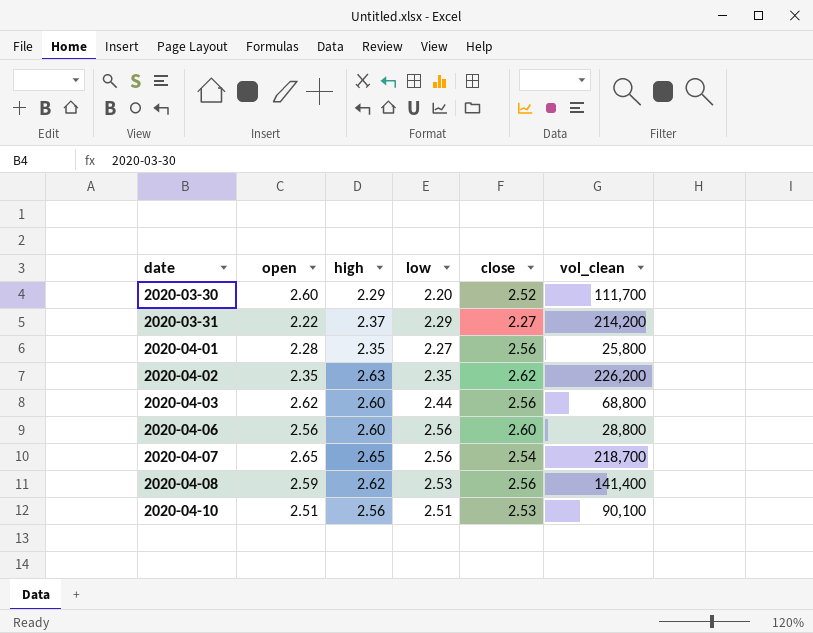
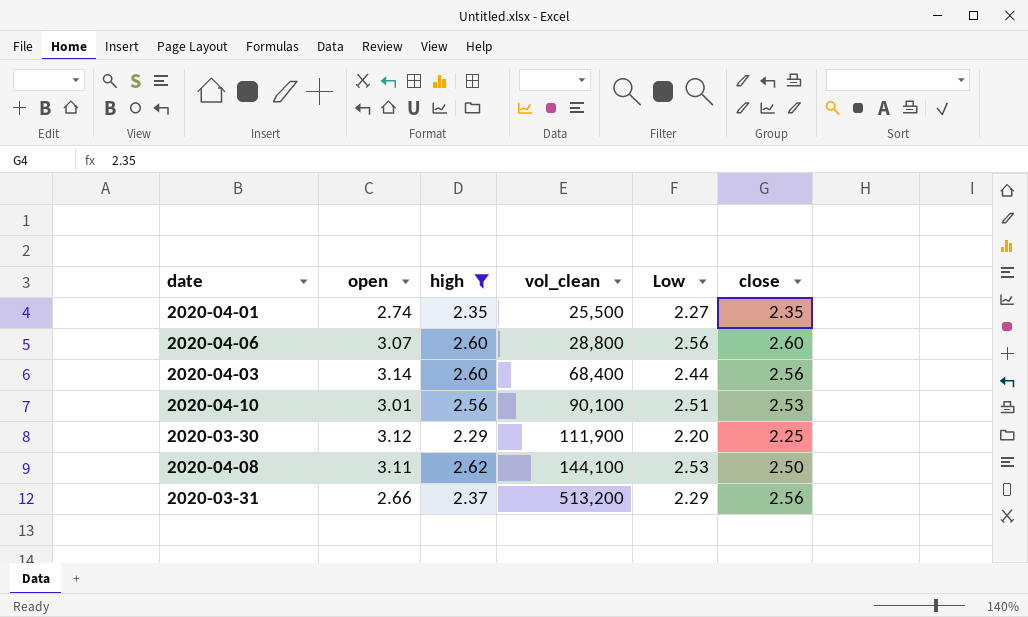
filter: none -> high <= 2.62
row order: date ascending -> vol_clean ascending
column vol_clean | position: 6 -> 4
column name: low -> Low
2020-04-01 | open: 2.28 -> 2.74
2020-04-01 | vol_clean: 25,800 -> 25,500
2020-04-01 | close: 2.56 -> 2.35
2020-04-06 | open: 2.56 -> 3.07
2020-04-03 | open: 2.62 -> 3.14
2020-04-03 | vol_clean: 68,800 -> 68,400
2020-04-10 | open: 2.51 -> 3.01
2020-03-30 | open: 2.60 -> 3.12
2020-03-30 | vol_clean: 111,700 -> 111,900
2020-03-30 | close: 2.52 -> 2.25
2020-04-08 | open: 2.59 -> 3.11
2020-04-08 | vol_clean: 141,400 -> 144,100
2020-04-08 | close: 2.56 -> 2.50
2020-03-31 | open: 2.22 -> 2.66
2020-03-31 | vol_clean: 214,200 -> 513,200
2020-03-31 | close: 2.27 -> 2.56

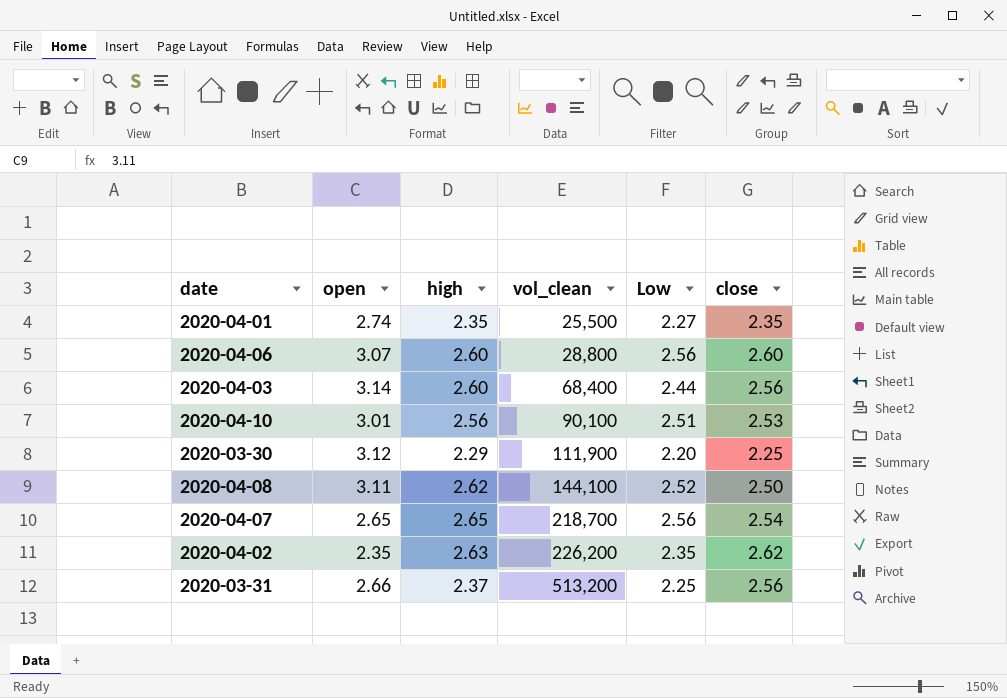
filter: high <= 2.62 -> none
2020-04-08 | Low: 2.53 -> 2.52
2020-03-31 | Low: 2.29 -> 2.25

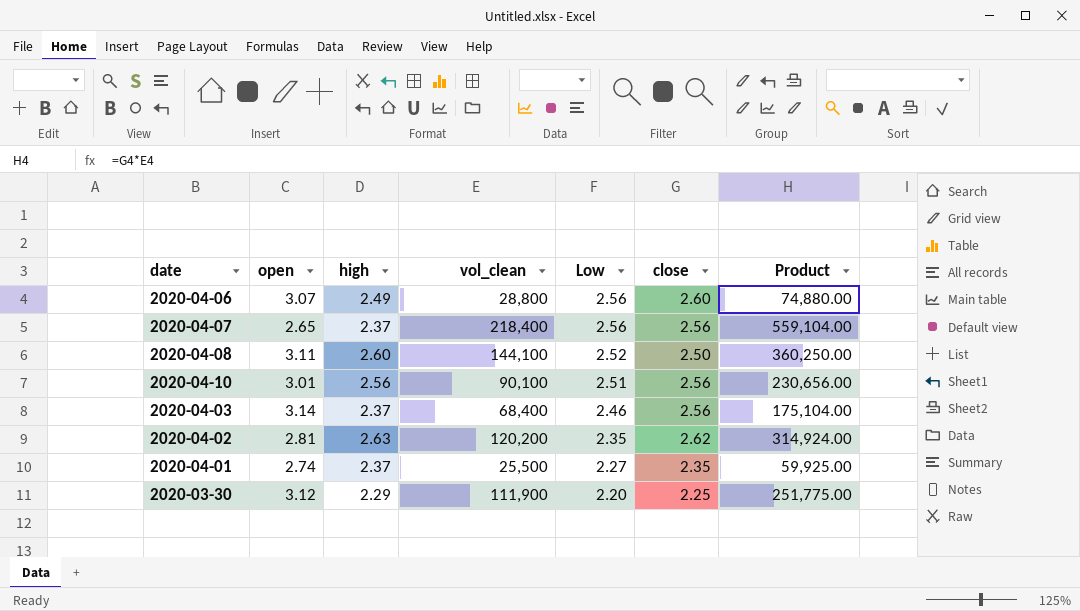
row order: vol_clean ascending -> Low descending
column Product | formula: none -> [vol_clean] * [close]
row 2020-03-31: 2.66 | 2.37 | 513,200 | 2.25 | 2.56 -> none
2020-04-06 | high: 2.60 -> 2.49
2020-04-07 | high: 2.65 -> 2.37
2020-04-07 | vol_clean: 218,700 -> 218,400
2020-04-07 | close: 2.54 -> 2.56
2020-04-08 | high: 2.62 -> 2.60
2020-04-10 | close: 2.53 -> 2.56
2020-04-03 | high: 2.60 -> 2.37
2020-04-03 | Low: 2.44 -> 2.46
2020-04-02 | open: 2.35 -> 2.81
2020-04-02 | vol_clean: 226,200 -> 120,200
2020-04-01 | high: 2.35 -> 2.37

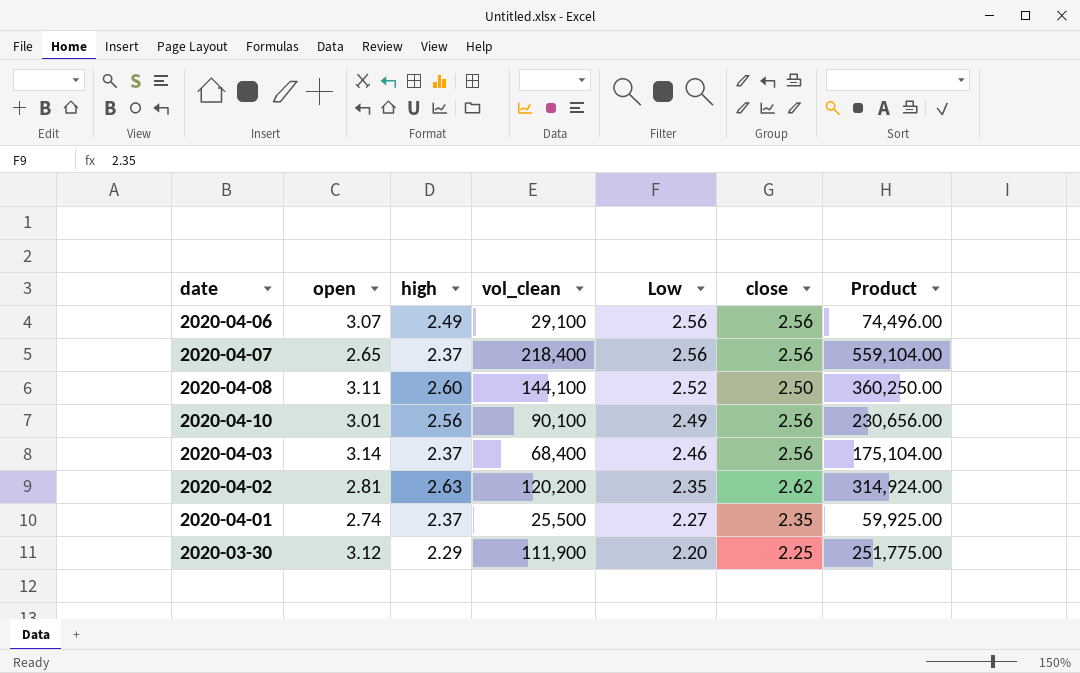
2020-04-06 | vol_clean: 28,800 -> 29,100
2020-04-06 | close: 2.60 -> 2.56
2020-04-06 | Product: 74,880.00 -> 74,496.00
2020-04-10 | Low: 2.51 -> 2.49

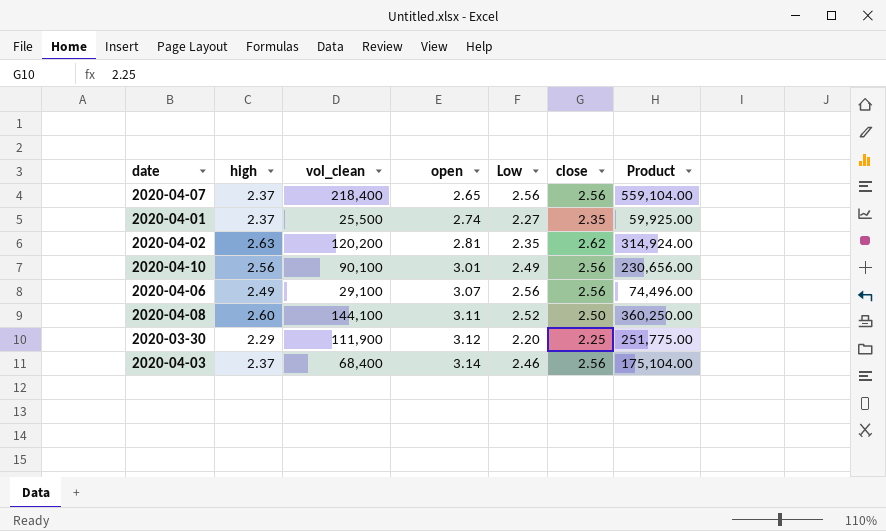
row order: Low descending -> open ascending
column open | position: 2 -> 4

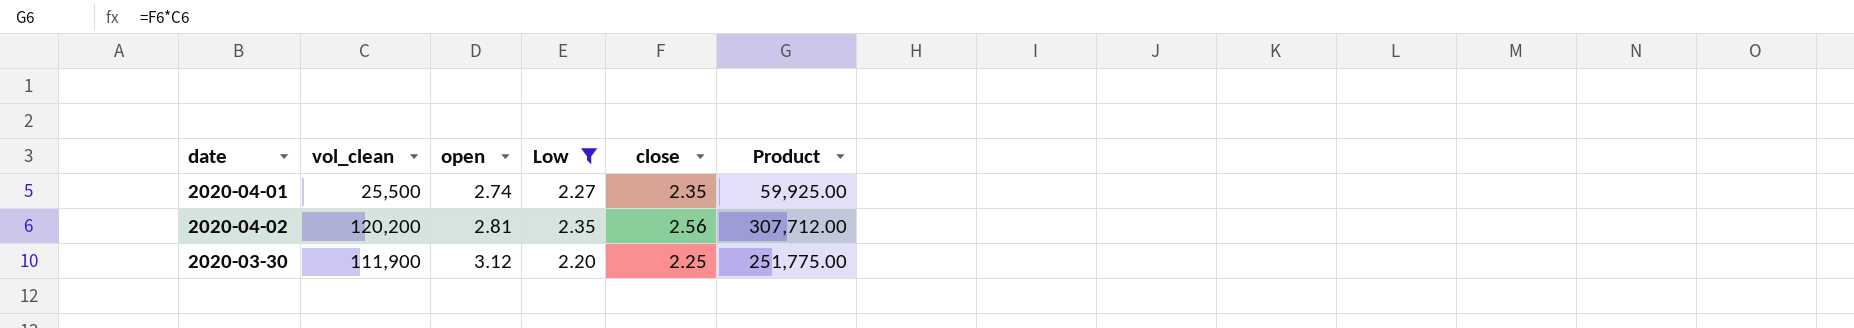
filter: none -> Low <= 2.35
column high | position: 2 -> none
2020-04-02 | close: 2.62 -> 2.56
2020-04-02 | Product: 314,924.00 -> 307,712.00

